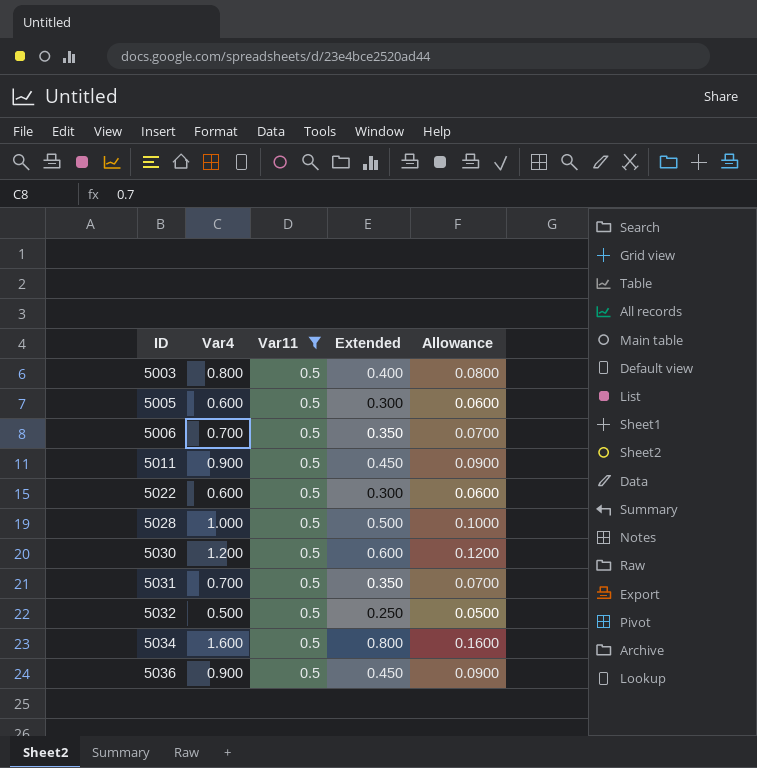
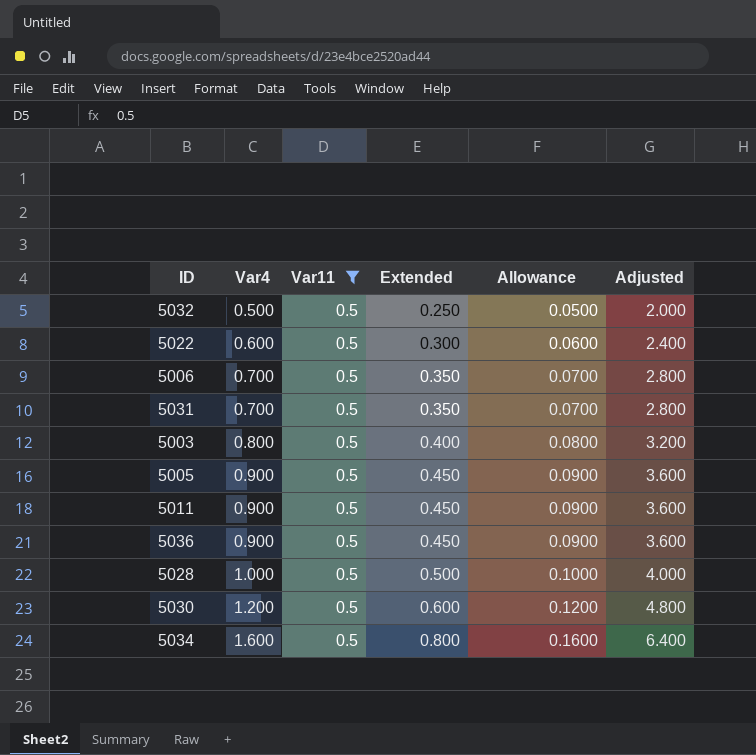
row order: ID ascending -> Var4 ascending
column Adjusted | formula: none -> [Var4] * 4
5005 | Var4: 0.600 -> 0.900
5005 | Extended: 0.300 -> 0.450
5005 | Allowance: 0.0600 -> 0.0900

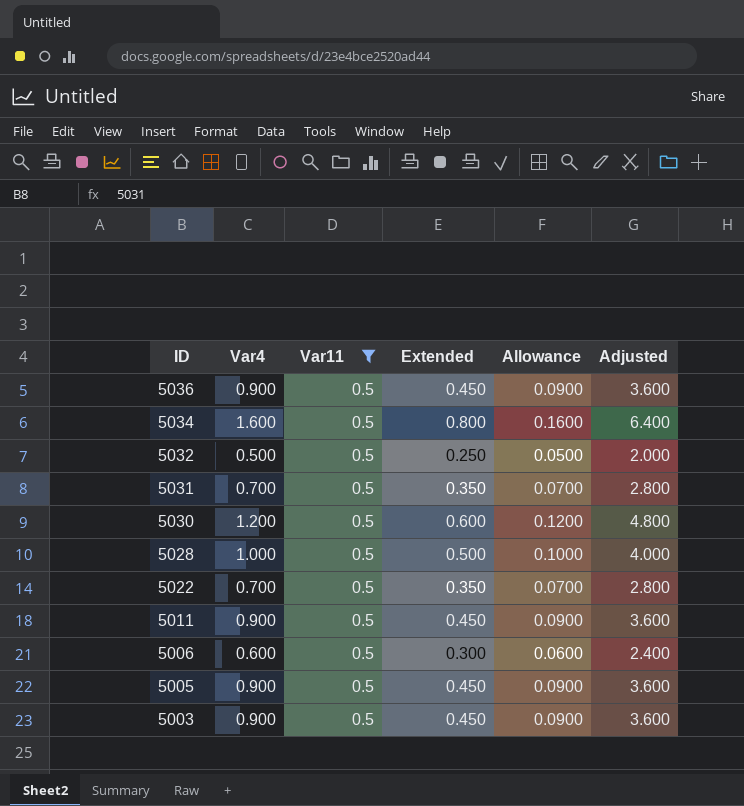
row order: Var4 ascending -> ID descending
5022 | Var4: 0.600 -> 0.700
5022 | Extended: 0.300 -> 0.350
5022 | Allowance: 0.0600 -> 0.0700
5022 | Adjusted: 2.400 -> 2.800
5006 | Var4: 0.700 -> 0.600
5006 | Extended: 0.350 -> 0.300
5006 | Allowance: 0.0700 -> 0.0600
5006 | Adjusted: 2.800 -> 2.400
5003 | Var4: 0.800 -> 0.900
5003 | Extended: 0.400 -> 0.450
5003 | Allowance: 0.0800 -> 0.0900
5003 | Adjusted: 3.200 -> 3.600

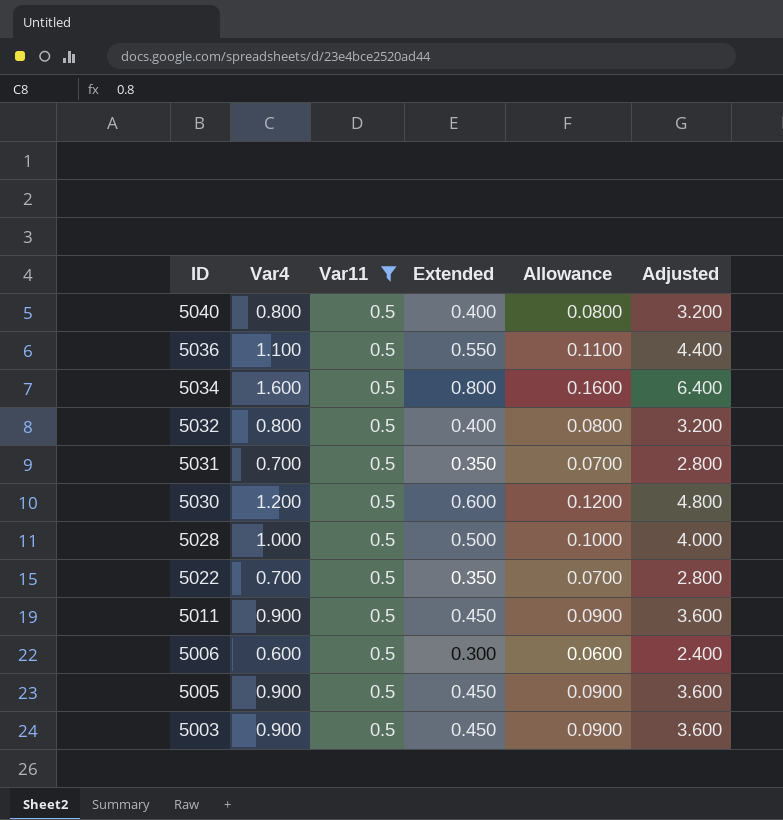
row 5040: none -> 0.800 | 0.5 | 0.400 | 0.0800 | 3.200
5036 | Var4: 0.900 -> 1.100
5036 | Extended: 0.450 -> 0.550
5036 | Allowance: 0.0900 -> 0.1100
5036 | Adjusted: 3.600 -> 4.400
5032 | Var4: 0.500 -> 0.800
5032 | Extended: 0.250 -> 0.400
5032 | Allowance: 0.0500 -> 0.0800
5032 | Adjusted: 2.000 -> 3.200

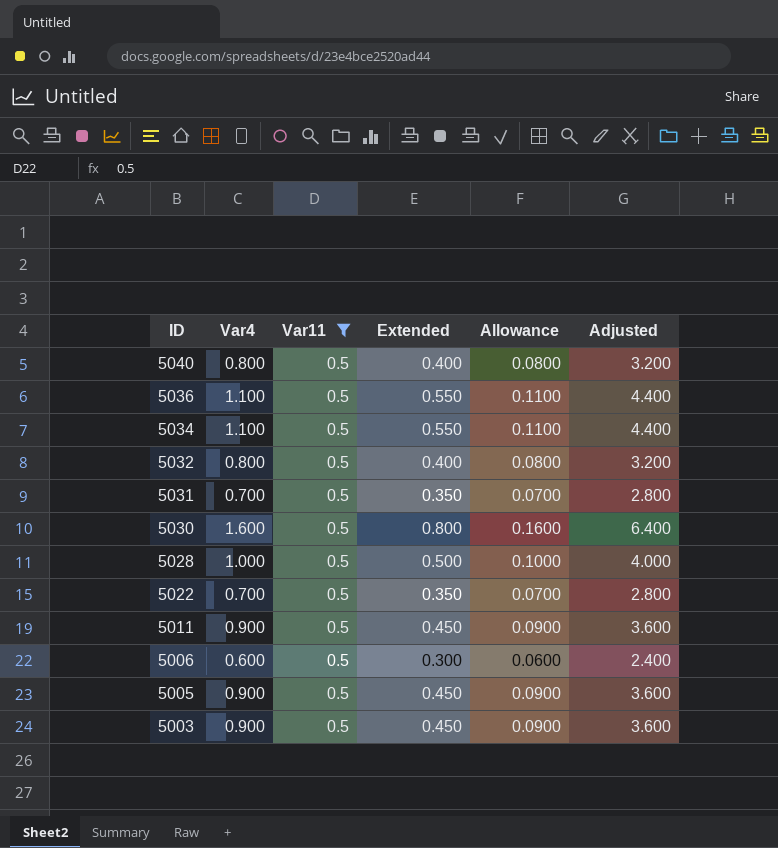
5034 | Var4: 1.600 -> 1.100
5034 | Extended: 0.800 -> 0.550
5034 | Allowance: 0.1600 -> 0.1100
5034 | Adjusted: 6.400 -> 4.400
5030 | Var4: 1.200 -> 1.600
5030 | Extended: 0.600 -> 0.800
5030 | Allowance: 0.1200 -> 0.1600
5030 | Adjusted: 4.800 -> 6.400

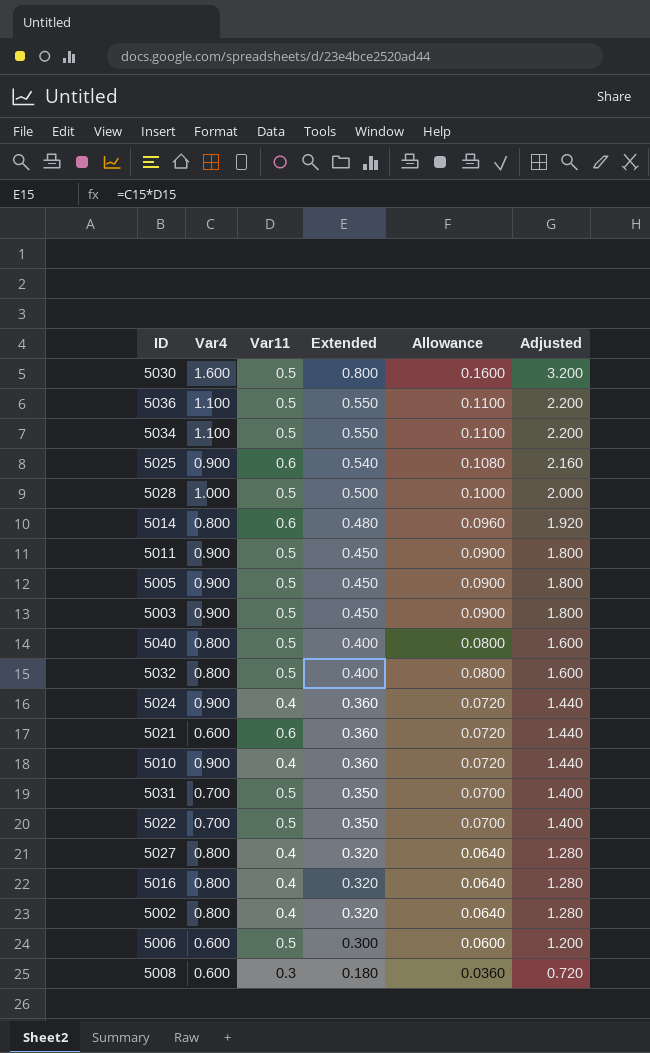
filter: Var11 = 0.5 -> none
row order: ID descending -> Extended descending
column Adjusted | formula: [Var4] * 4 -> [Extended] * 4

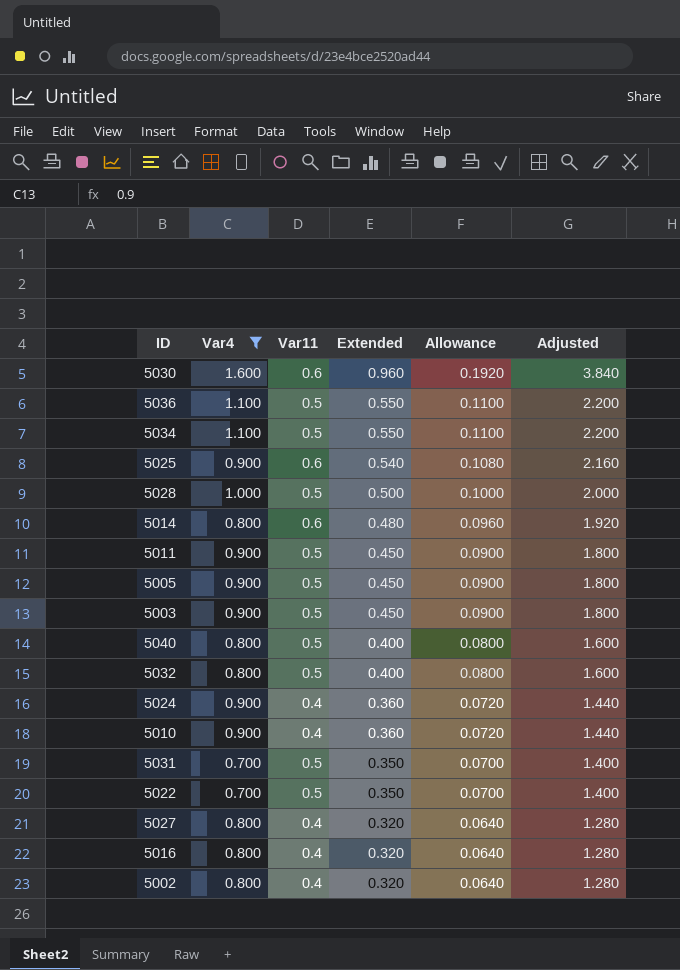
filter: none -> Var4 != 0.600
5030 | Var11: 0.5 -> 0.6
5030 | Extended: 0.800 -> 0.960
5030 | Allowance: 0.1600 -> 0.1920
5030 | Adjusted: 3.200 -> 3.840

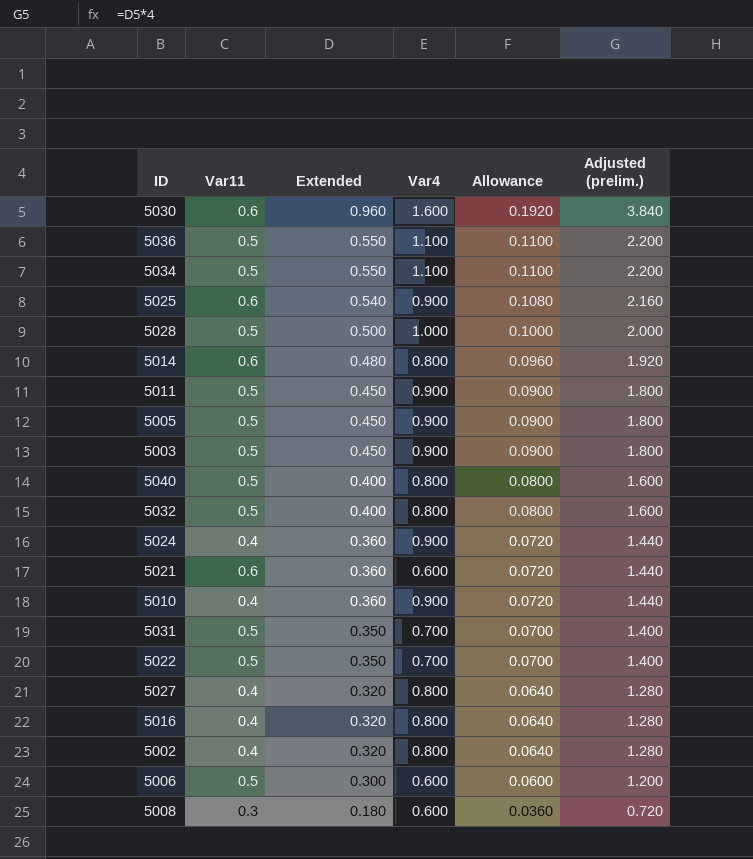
filter: Var4 != 0.600 -> none
column Var4 | position: 2 -> 4
column name: Adjusted -> Adjusted (prelim.)

